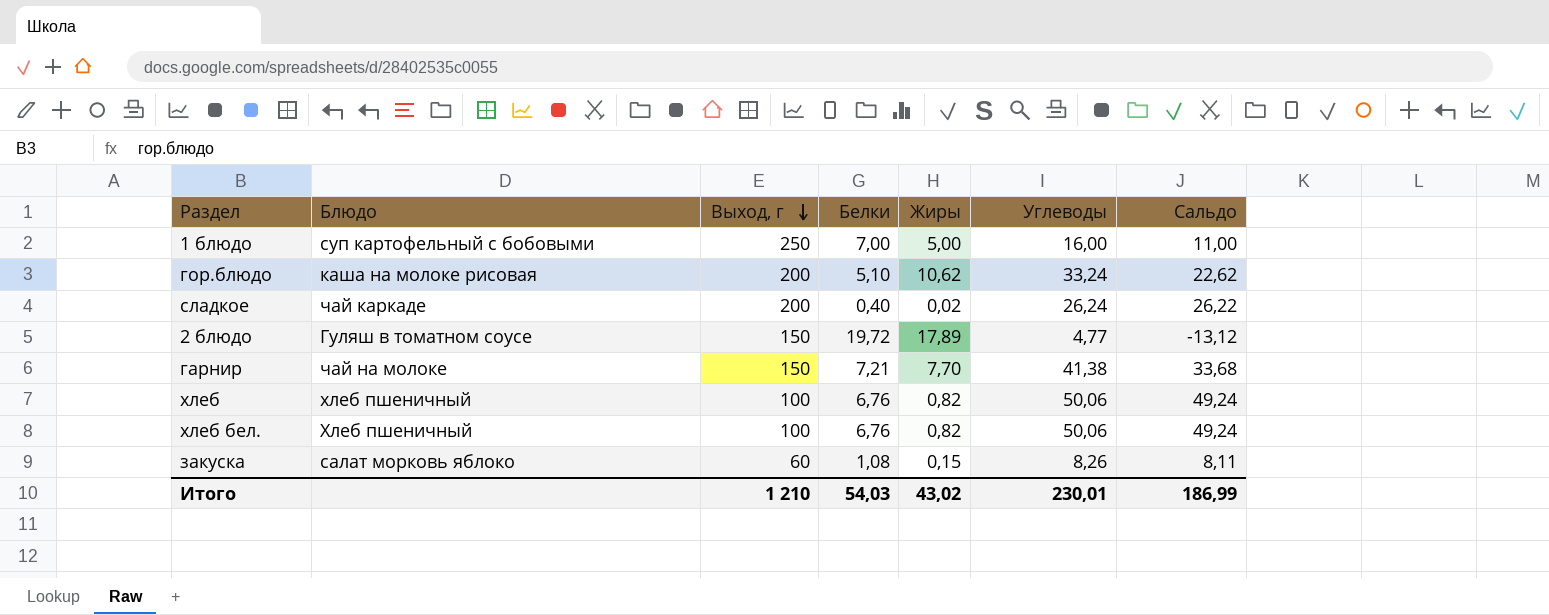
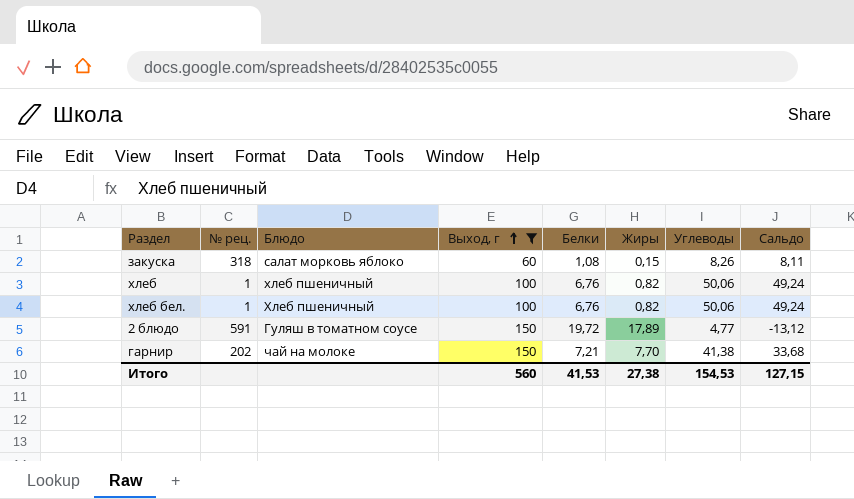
filter: none -> Выход, г <= 150
row order: Выход, г descending -> Выход, г ascending
column № рец. | position: none -> 2
Итого | Выход, г: 1 210 -> 560
Итого | Белки: 54,03 -> 41,53
Итого | Жиры: 43,02 -> 27,38
Итого | Углеводы: 230,01 -> 154,53
Итого | Сальдо: 186,99 -> 127,15

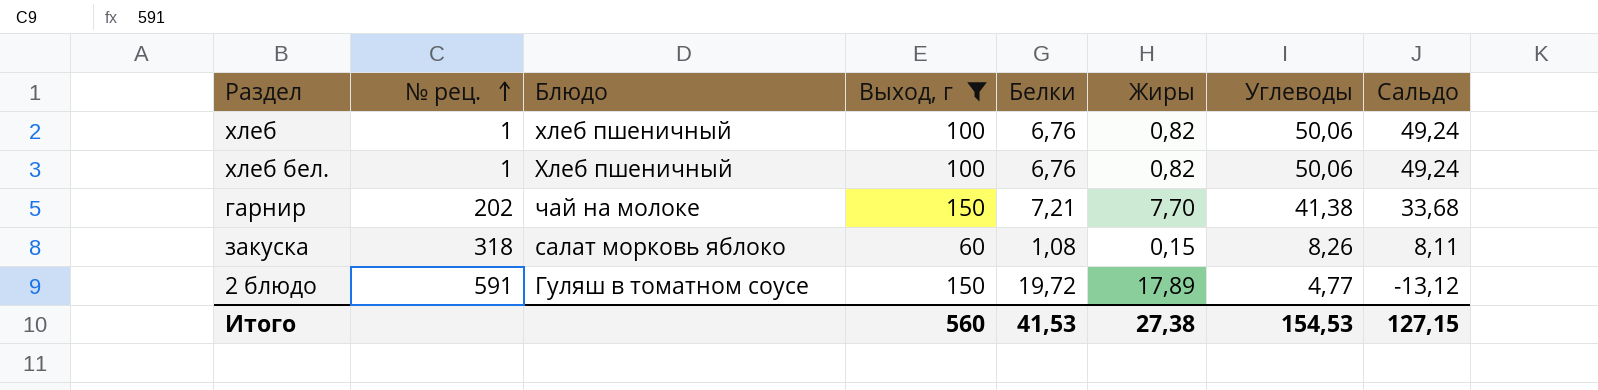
row order: Выход, г ascending -> № рец. ascending

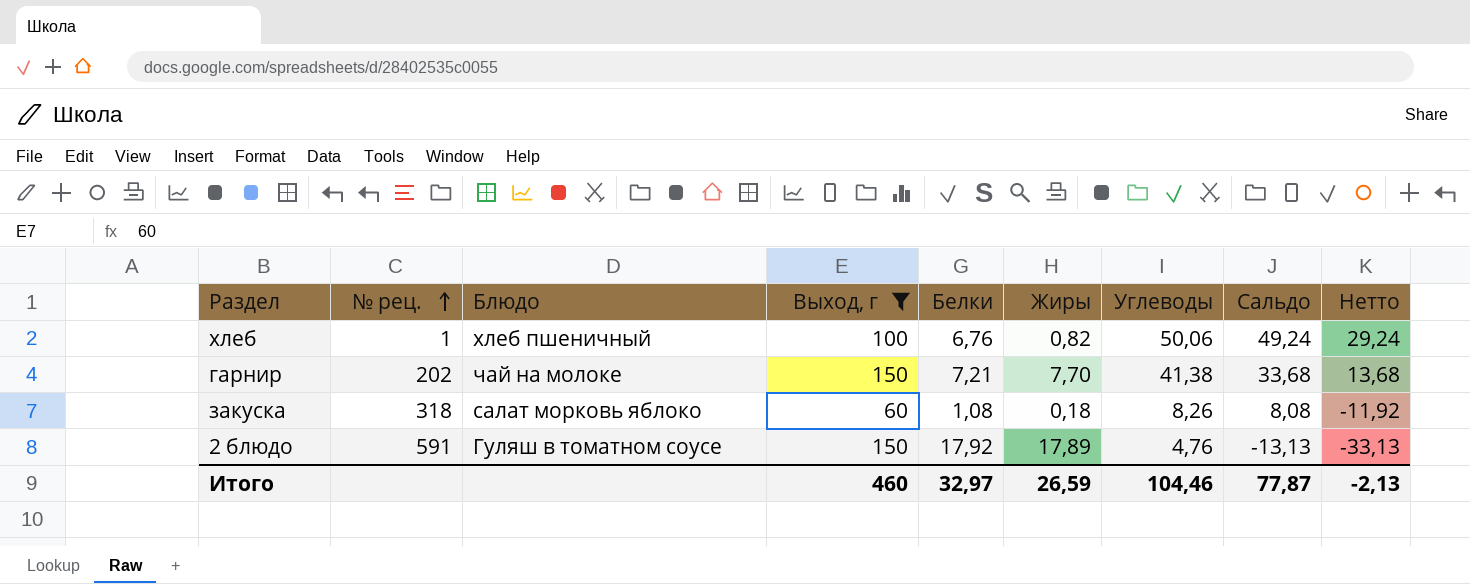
column Нетто | formula: none -> [Сальдо] - 20
row хлеб бел.: 1 | Хлеб пшеничный | 100 | 6,76 | 0,82 | 50,06 | 49,24 -> none
закуска | Жиры: 0,15 -> 0,18
закуска | Сальдо: 8,11 -> 8,08
2 блюдо | Белки: 19,72 -> 17,92
2 блюдо | Углеводы: 4,77 -> 4,76
2 блюдо | Сальдо: -13,12 -> -13,13
Итого | Выход, г: 560 -> 460
Итого | Белки: 41,53 -> 32,97
Итого | Жиры: 27,38 -> 26,59
Итого | Углеводы: 154,53 -> 104,46
Итого | Сальдо: 127,15 -> 77,87

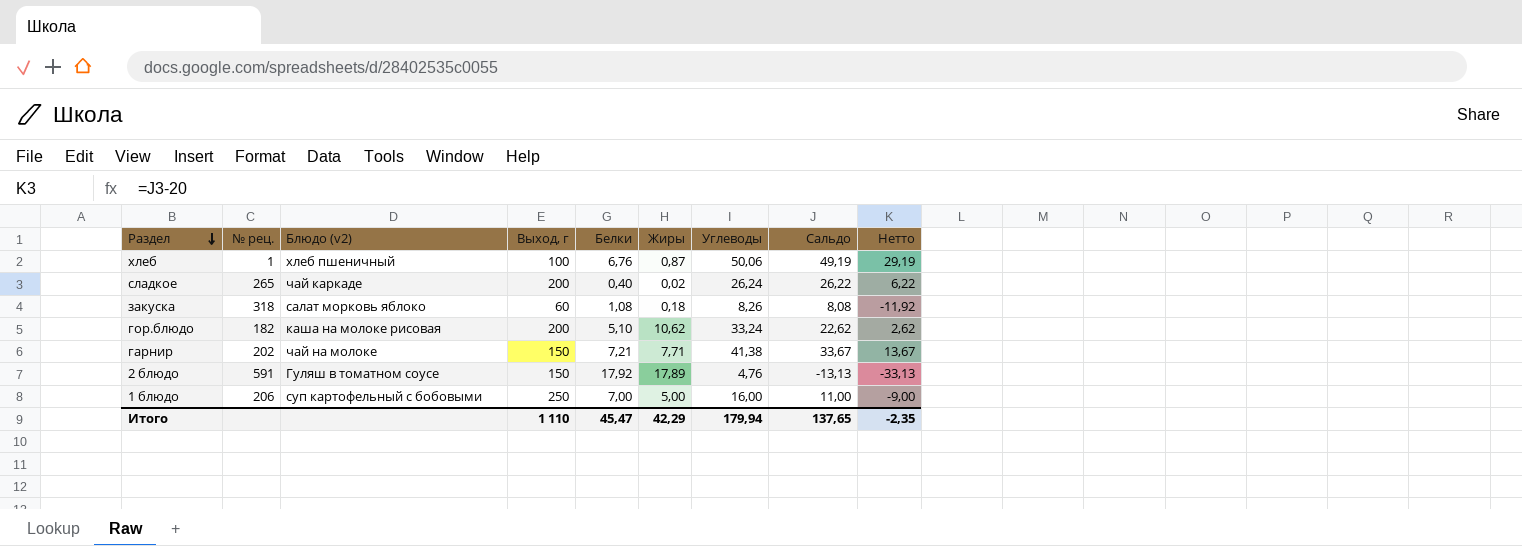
filter: Выход, г <= 150 -> none
row order: № рец. ascending -> Раздел descending
column name: Блюдо -> Блюдо (v2)
хлеб | Жиры: 0,82 -> 0,87
хлеб | Сальдо: 49,24 -> 49,19
хлеб | Нетто: 29,24 -> 29,19
гарнир | Жиры: 7,70 -> 7,71
гарнир | Сальдо: 33,68 -> 33,67
гарнир | Нетто: 13,68 -> 13,67
Итого | Выход, г: 460 -> 1 110
Итого | Белки: 32,97 -> 45,47
Итого | Жиры: 26,59 -> 42,29
Итого | Углеводы: 104,46 -> 179,94
Итого | Сальдо: 77,87 -> 137,65
Итого | Нетто: -2,13 -> -2,35

